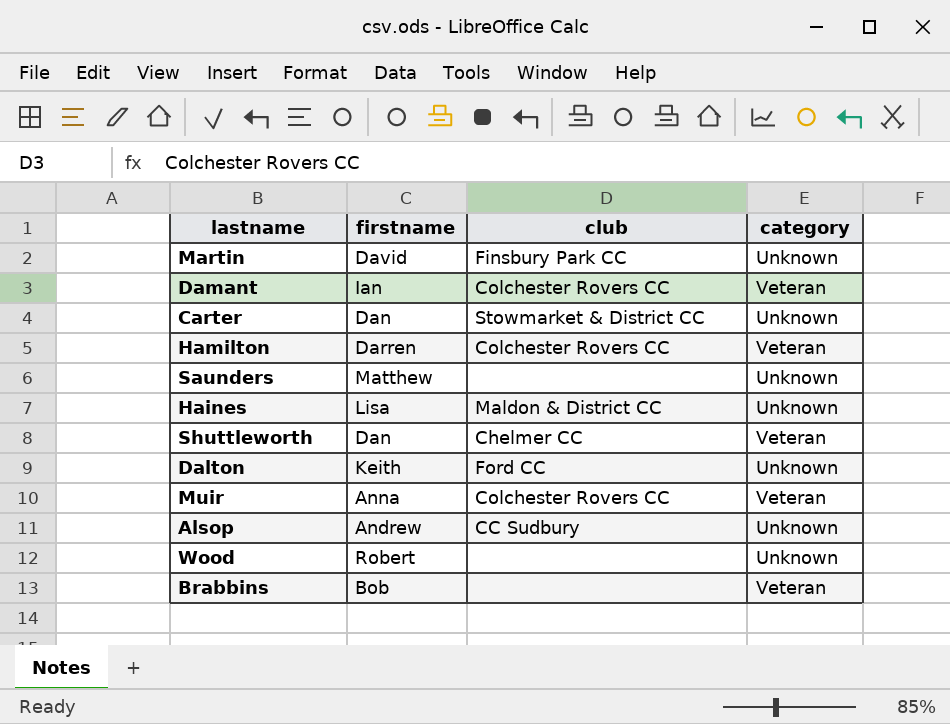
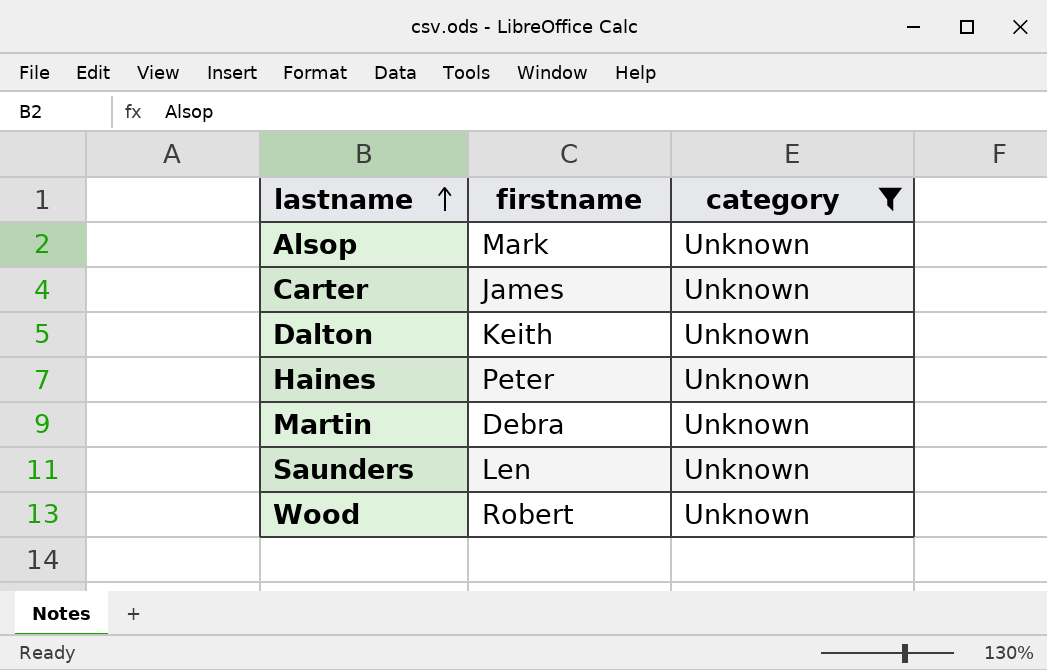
filter: none -> category = Unknown
row order: none -> lastname ascending
column club | position: 3 -> none
Alsop | firstname: Andrew -> Mark
Carter | firstname: Dan -> James
Haines | firstname: Lisa -> Peter
Martin | firstname: David -> Debra
Saunders | firstname: Matthew -> Len

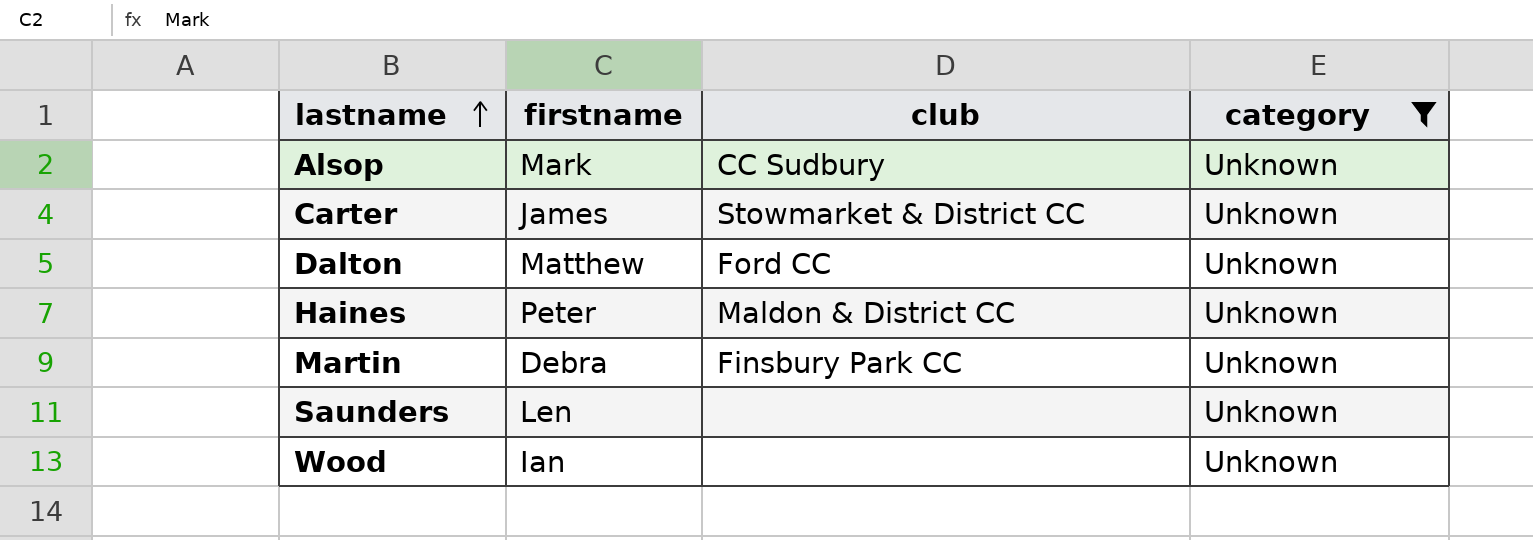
column club | position: none -> 3
Dalton | firstname: Keith -> Matthew
Wood | firstname: Robert -> Ian

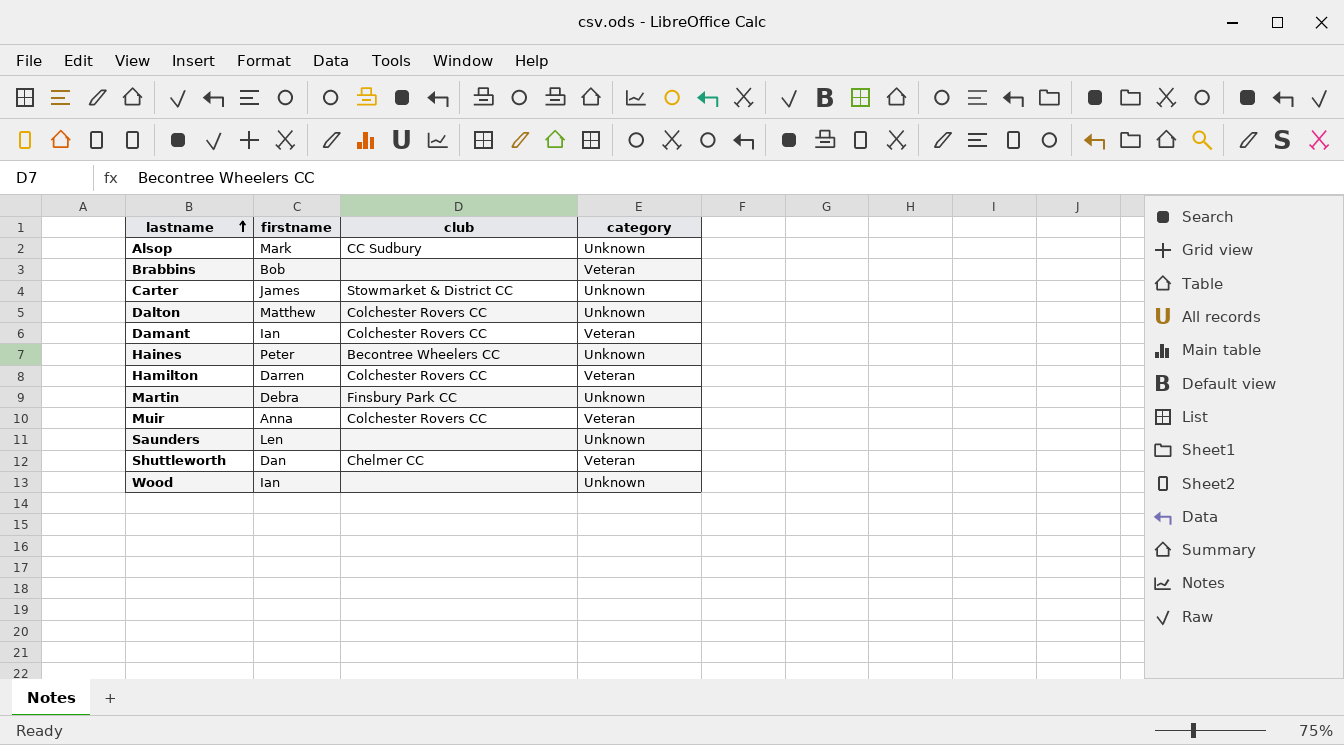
filter: category = Unknown -> none
Dalton | club: Ford CC -> Colchester Rovers CC
Haines | club: Maldon & District CC -> Becontree Wheelers CC

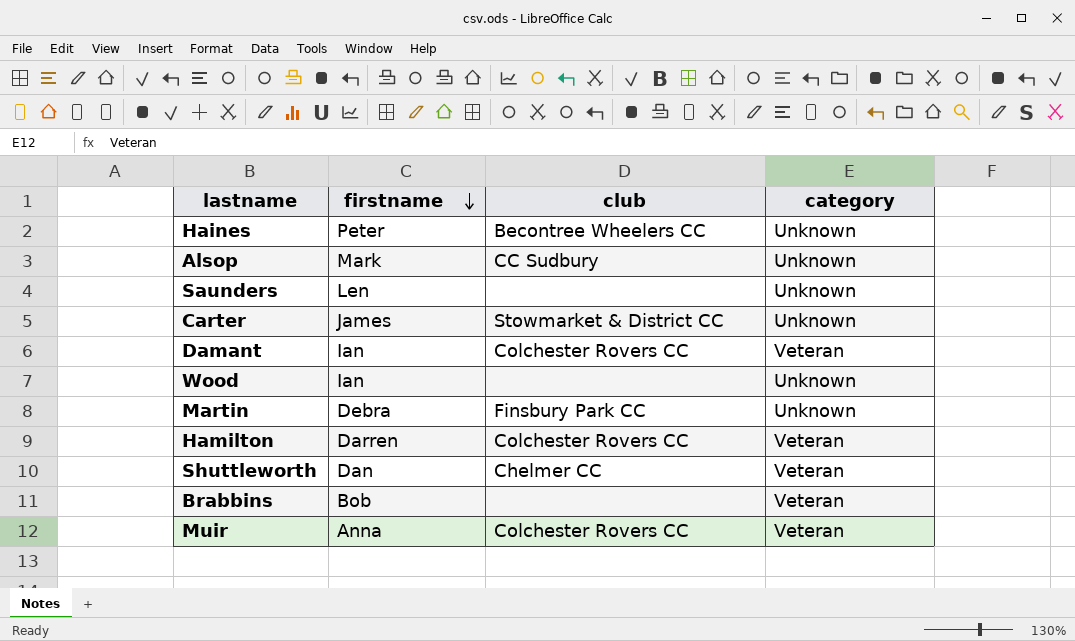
row order: lastname ascending -> firstname descending
row Dalton: Matthew | Colchester Rovers CC | Unknown -> none

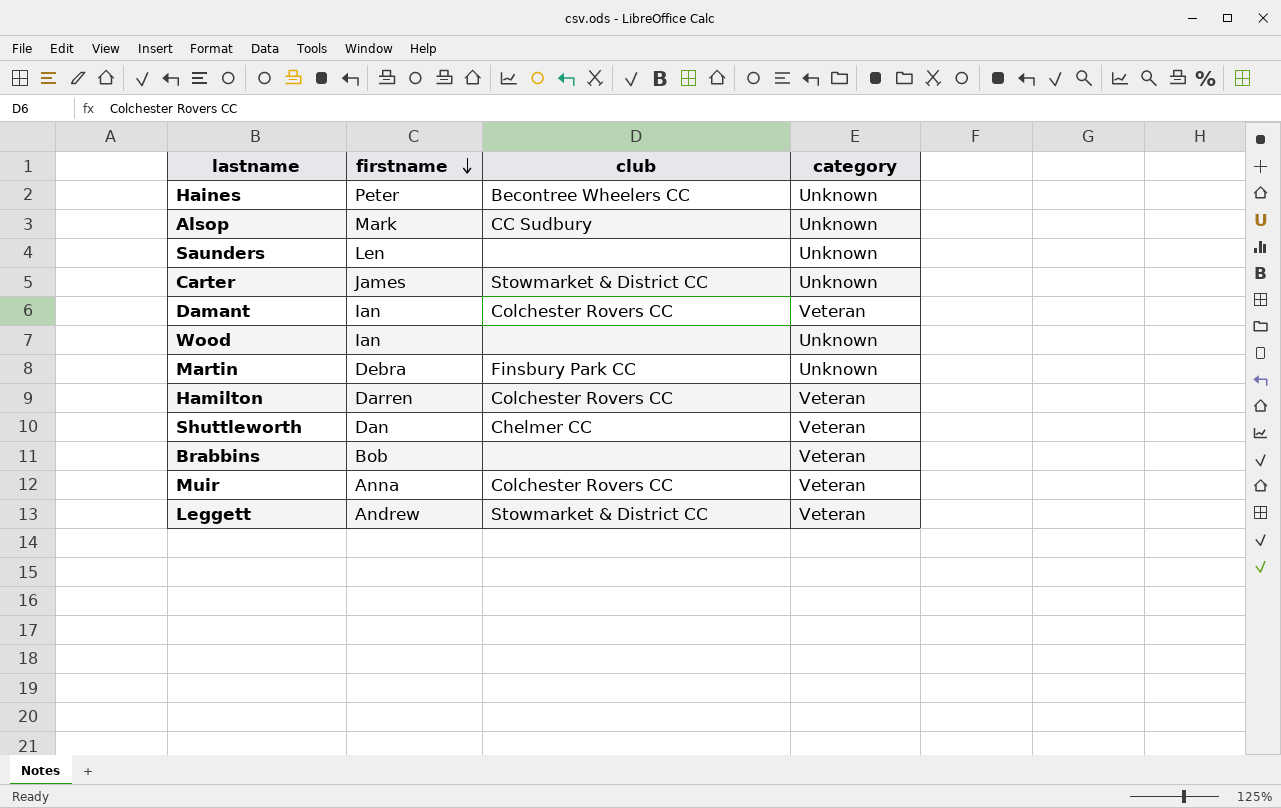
row Leggett: none -> Andrew | Stowmarket & District CC | Veteran

